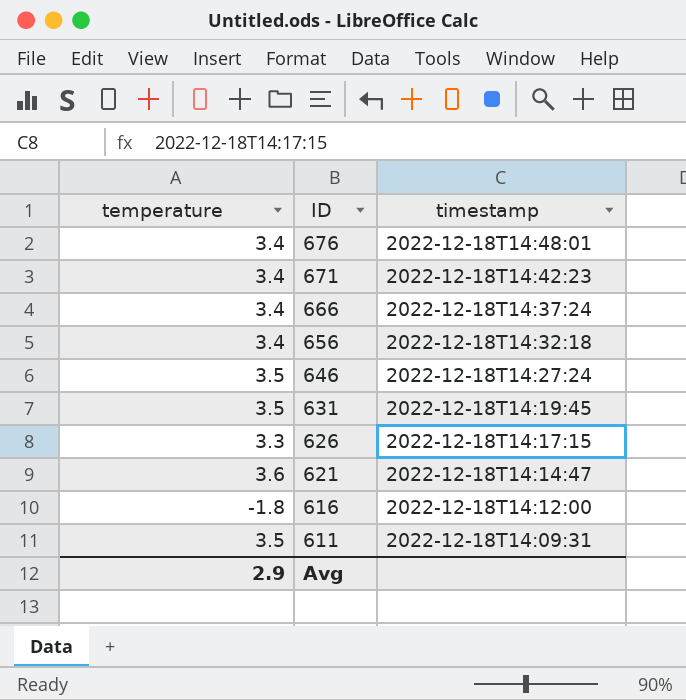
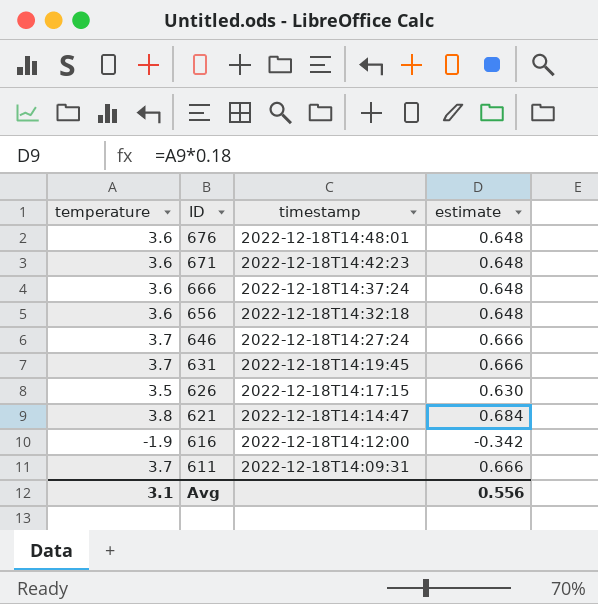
column estimate | formula: none -> [temperature] * 0.18
676 | temperature: 3.4 -> 3.6
671 | temperature: 3.4 -> 3.6
666 | temperature: 3.4 -> 3.6
656 | temperature: 3.4 -> 3.6
646 | temperature: 3.5 -> 3.7
631 | temperature: 3.5 -> 3.7
626 | temperature: 3.3 -> 3.5
621 | temperature: 3.6 -> 3.8
616 | temperature: -1.8 -> -1.9
611 | temperature: 3.5 -> 3.7
Avg | temperature: 2.9 -> 3.1

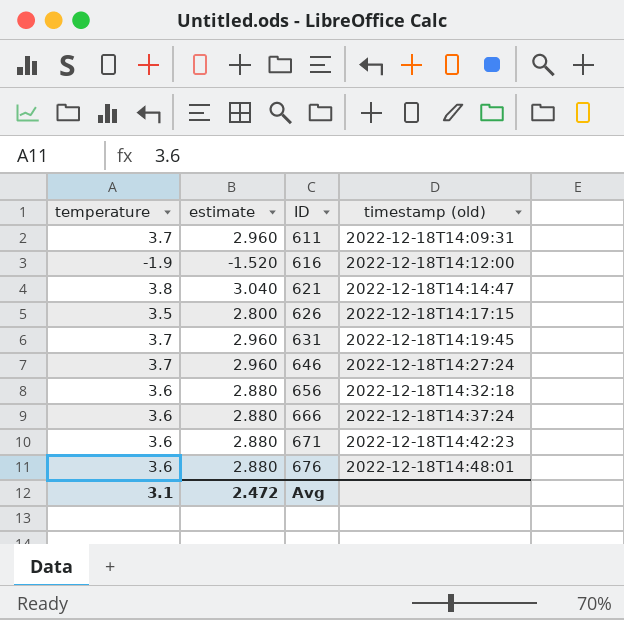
row order: ID descending -> ID ascending
column estimate | formula: [temperature] * 0.18 -> [temperature] * 0.8
column estimate | position: 4 -> 2
column name: timestamp -> timestamp (old)
Avg | estimate: 0.556 -> 2.472

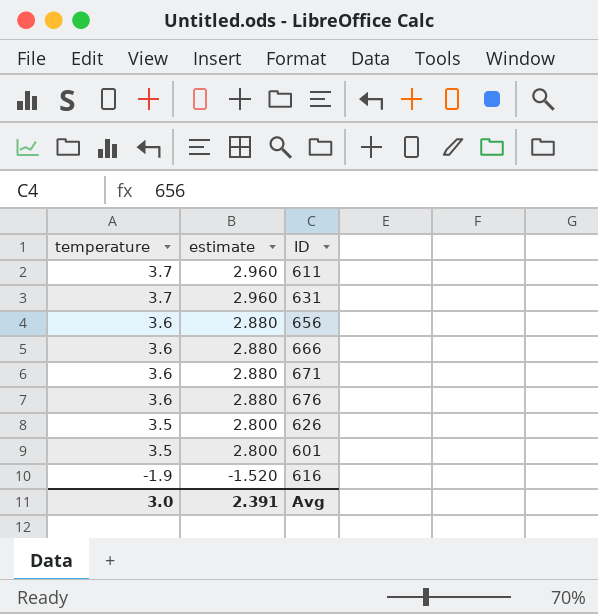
row order: ID ascending -> temperature descending
column timestamp (old) | position: 4 -> none
row 621: 3.8 | 3.040 | 2022-12-18T14:14:47 -> none
row 646: 3.7 | 2.960 | 2022-12-18T14:27:24 -> none
row 601: none -> 3.5 | 2.800
Avg | temperature: 3.1 -> 3.0
Avg | estimate: 2.472 -> 2.391

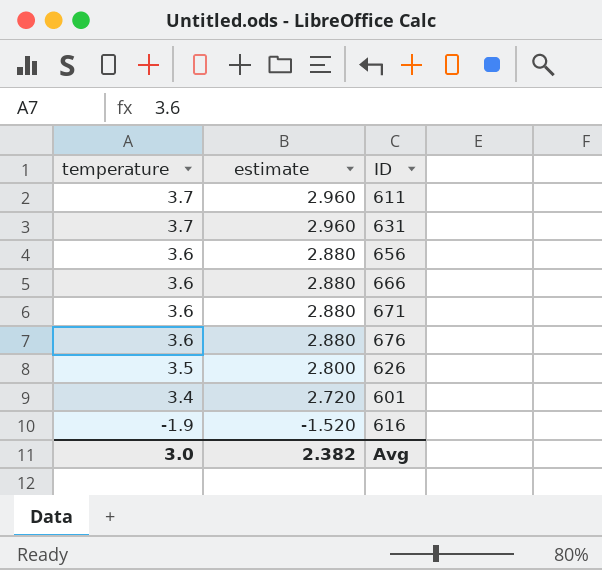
601 | temperature: 3.5 -> 3.4
601 | estimate: 2.800 -> 2.720
Avg | estimate: 2.391 -> 2.382

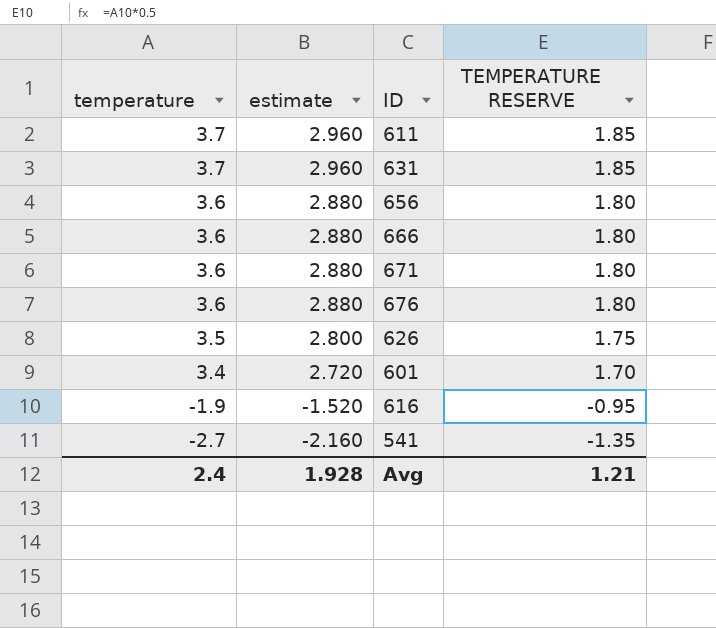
column TEMPERATURE RESERVE | formula: none -> [temperature] * 0.5
row 541: none -> -2.7 | -2.160 | -1.35
Avg | temperature: 3.0 -> 2.4
Avg | estimate: 2.382 -> 1.928

